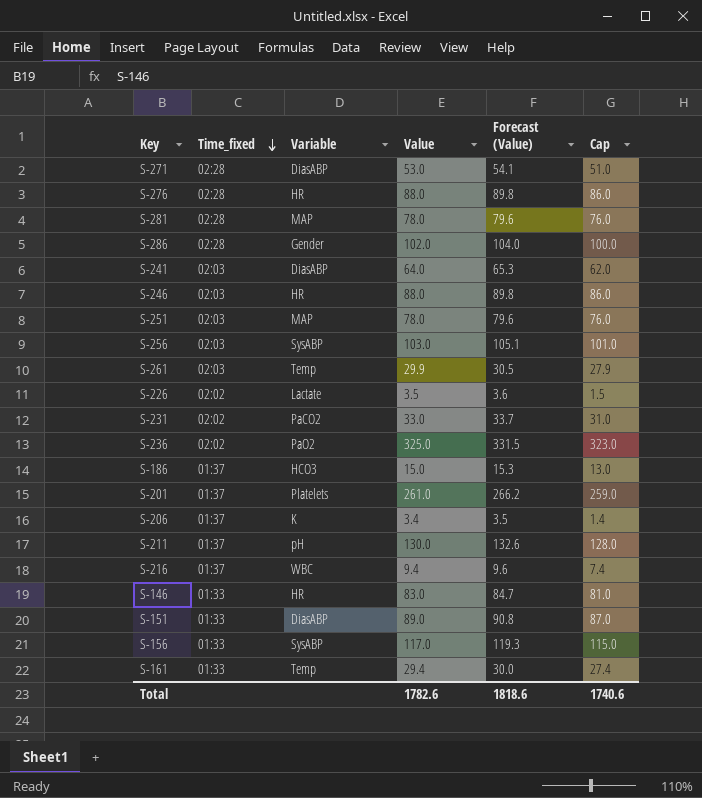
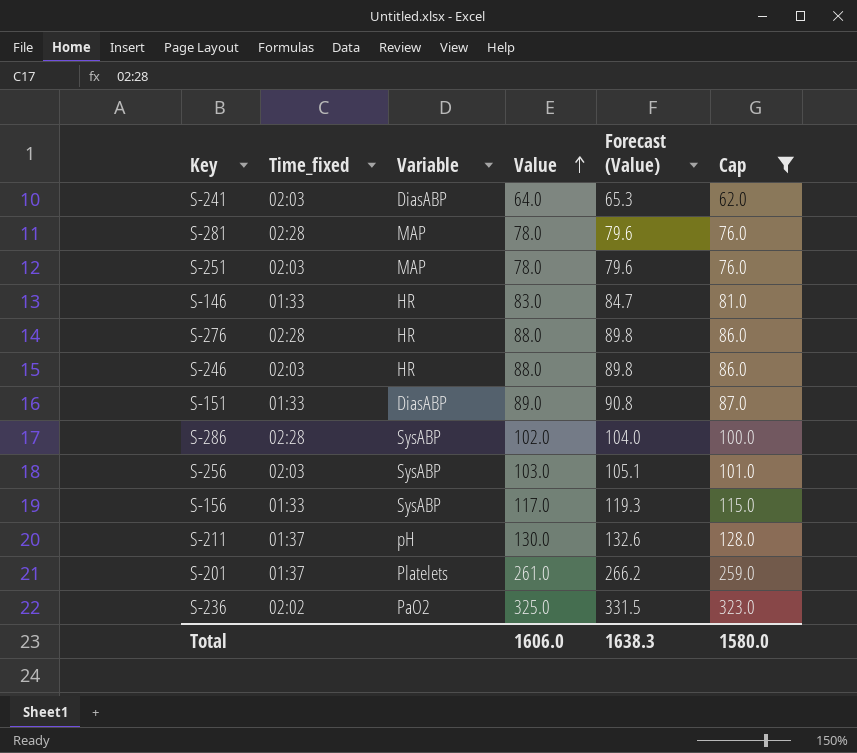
filter: none -> Cap >= 62.0
row order: Time_fixed descending -> Value ascending
S-286 | Variable: Gender -> SysABP
Total | Value: 1782.6 -> 1606.0
Total | Forecast (Value): 1818.6 -> 1638.3
Total | Cap: 1740.6 -> 1580.0

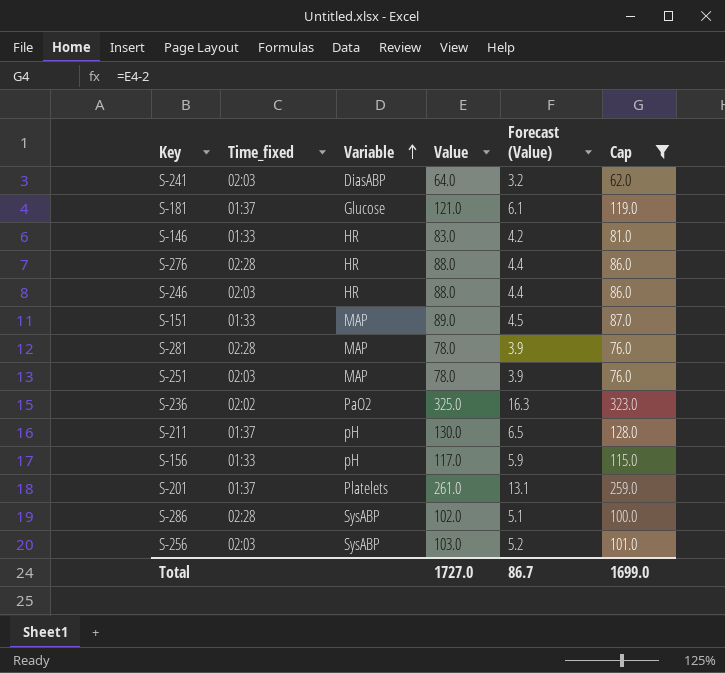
row order: Value ascending -> Variable ascending
column Forecast (Value) | formula: [Value] * 1.02 -> [Value] * 0.05
row S-181: none -> 01:37 | Glucose | 121.0 | 6.1 | 119.0
S-151 | Variable: DiasABP -> MAP
S-156 | Variable: SysABP -> pH
Total | Value: 1606.0 -> 1727.0
Total | Forecast (Value): 1638.3 -> 86.7
Total | Cap: 1580.0 -> 1699.0

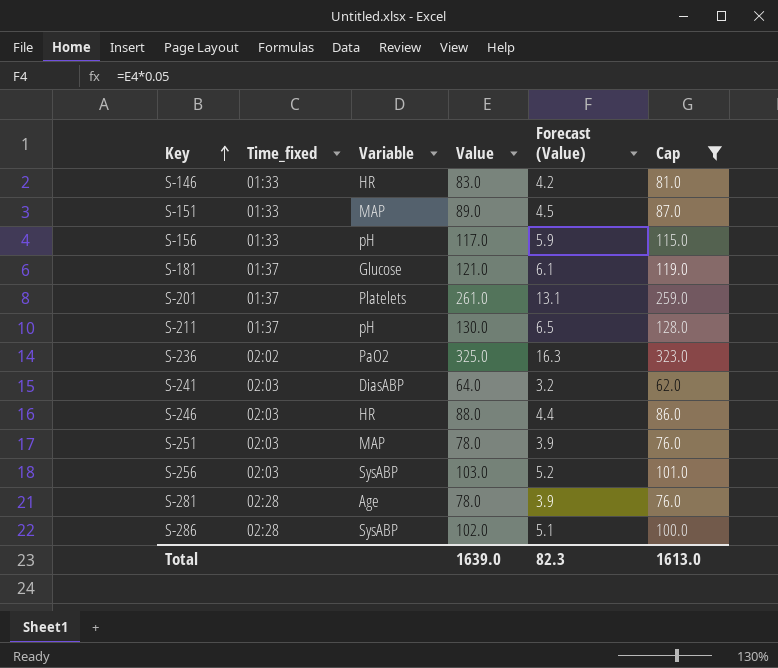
row order: Variable ascending -> Key ascending
row S-276: 02:28 | HR | 88.0 | 4.4 | 86.0 -> none
S-281 | Variable: MAP -> Age
Total | Value: 1727.0 -> 1639.0
Total | Forecast (Value): 86.7 -> 82.3
Total | Cap: 1699.0 -> 1613.0

